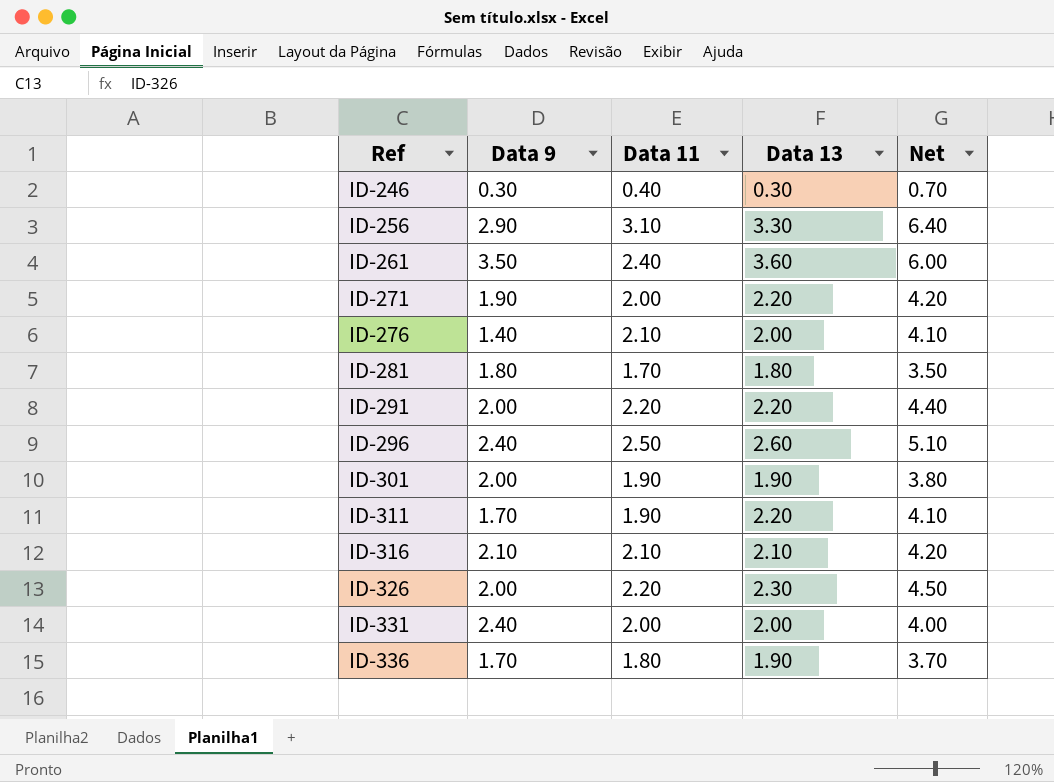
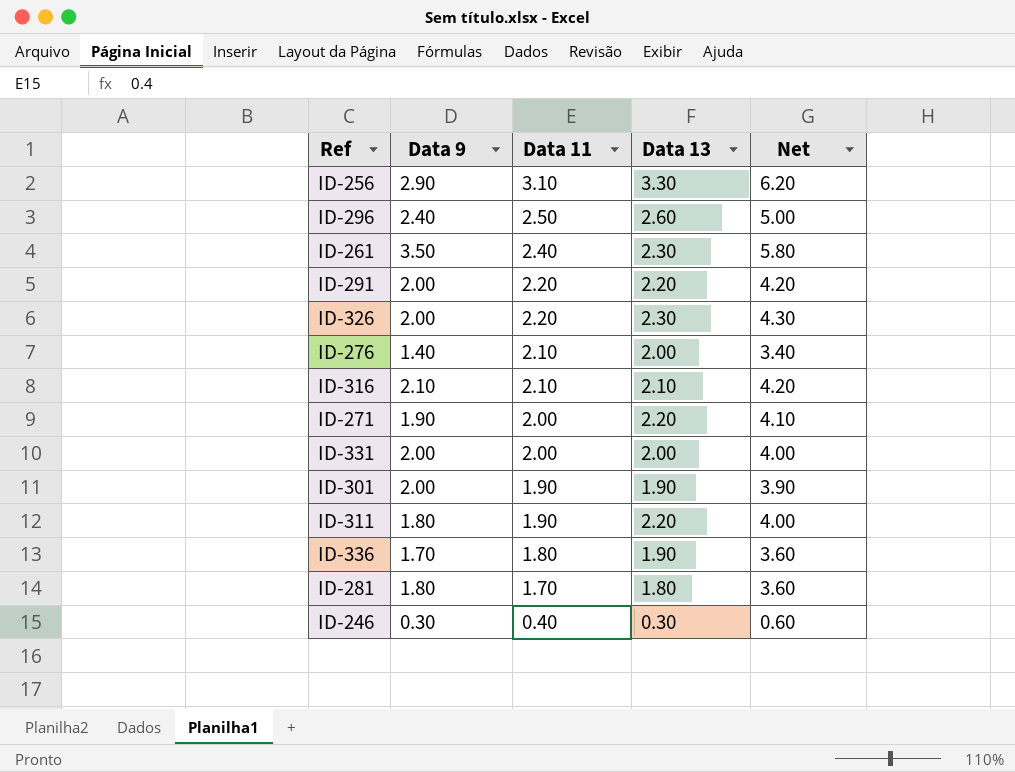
row order: Ref ascending -> Data 11 descending
column Net | formula: [Data 11] + [Data 13] -> [Data 9] + [Data 13]
ID-261 | Data 13: 3.60 -> 2.30
ID-331 | Data 9: 2.40 -> 2.00
ID-311 | Data 9: 1.70 -> 1.80

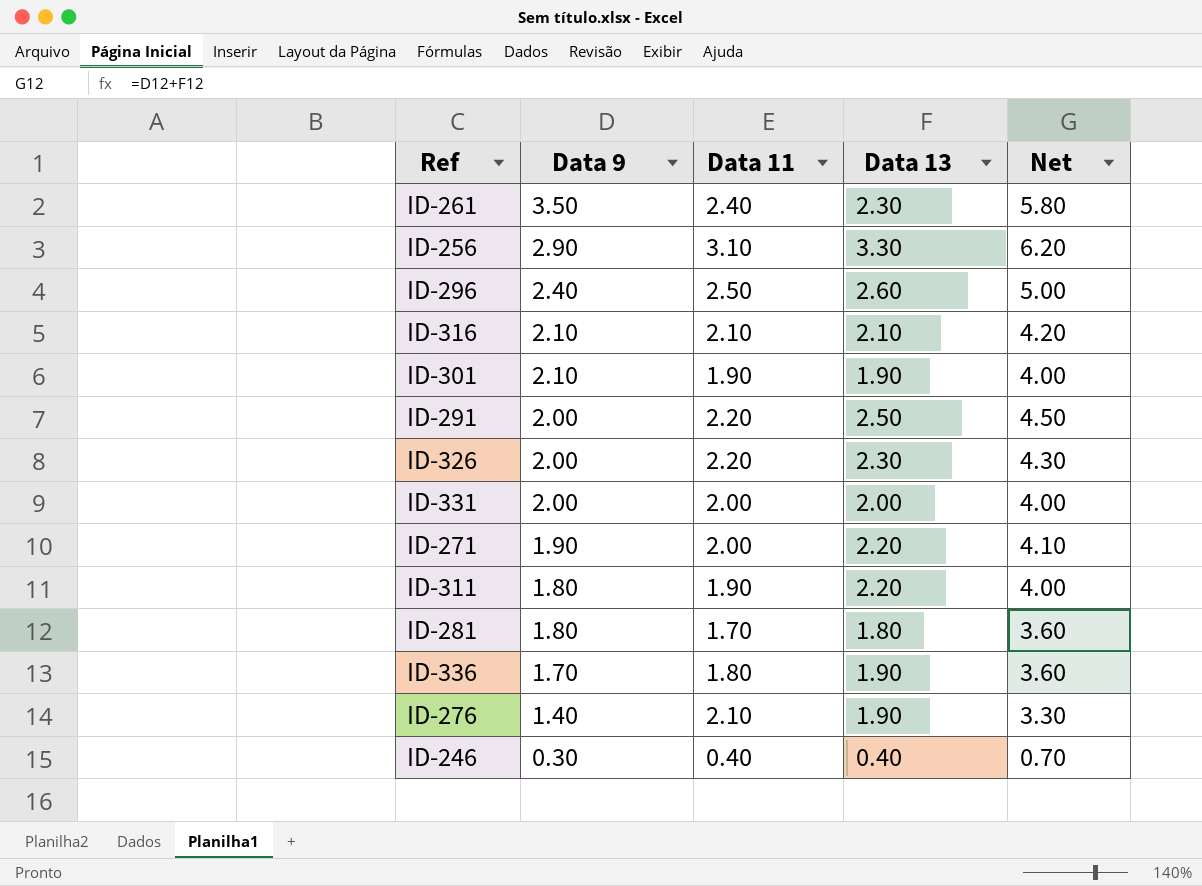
row order: Data 11 descending -> Data 9 descending
ID-301 | Data 9: 2.00 -> 2.10
ID-301 | Net: 3.90 -> 4.00
ID-291 | Data 13: 2.20 -> 2.50
ID-291 | Net: 4.20 -> 4.50
ID-276 | Data 13: 2.00 -> 1.90
ID-276 | Net: 3.40 -> 3.30
ID-246 | Data 13: 0.30 -> 0.40
ID-246 | Net: 0.60 -> 0.70

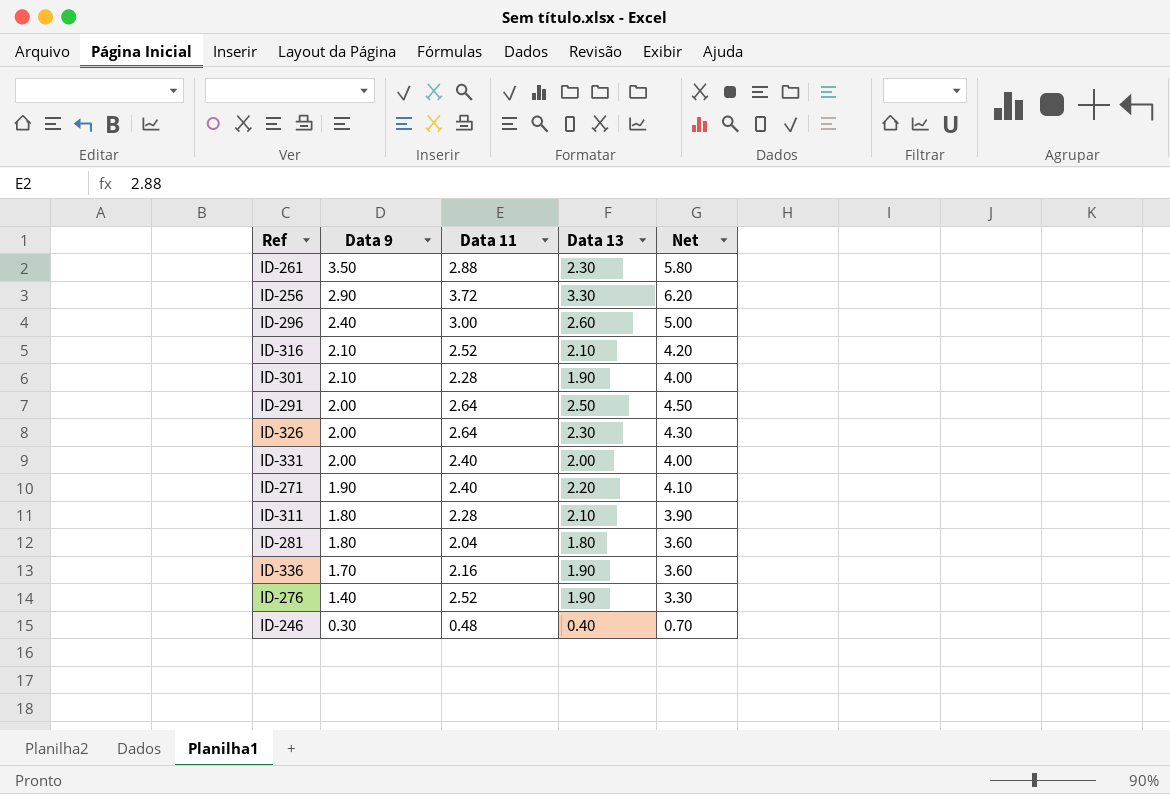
ID-261 | Data 11: 2.40 -> 2.88
ID-256 | Data 11: 3.10 -> 3.72
ID-296 | Data 11: 2.50 -> 3.00
ID-316 | Data 11: 2.10 -> 2.52
ID-301 | Data 11: 1.90 -> 2.28
ID-291 | Data 11: 2.20 -> 2.64
ID-326 | Data 11: 2.20 -> 2.64
ID-331 | Data 11: 2.00 -> 2.40
ID-271 | Data 11: 2.00 -> 2.40
ID-311 | Data 11: 1.90 -> 2.28
ID-311 | Data 13: 2.20 -> 2.10
ID-311 | Net: 4.00 -> 3.90
ID-281 | Data 11: 1.70 -> 2.04
ID-336 | Data 11: 1.80 -> 2.16
ID-276 | Data 11: 2.10 -> 2.52
ID-246 | Data 11: 0.40 -> 0.48

